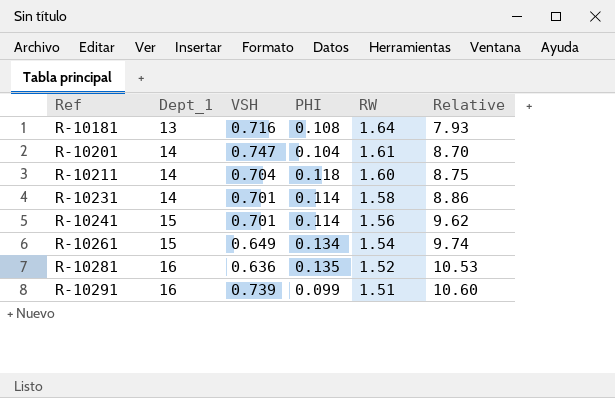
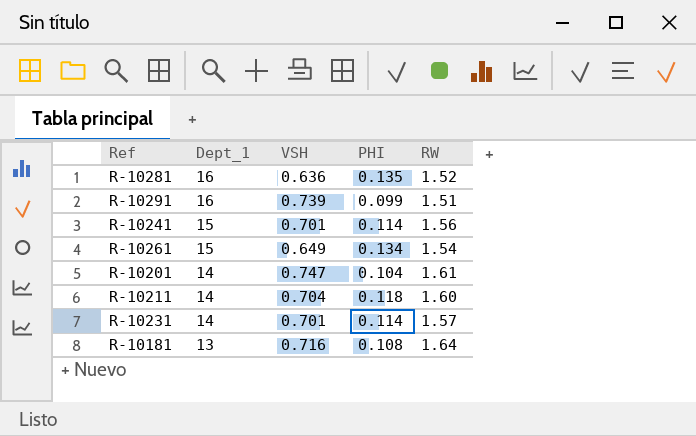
row order: Ref ascending -> Dept_1 descending
column Relative | formula: [Dept_1] / [RW] -> none
R-10231 | RW: 1.58 -> 1.57

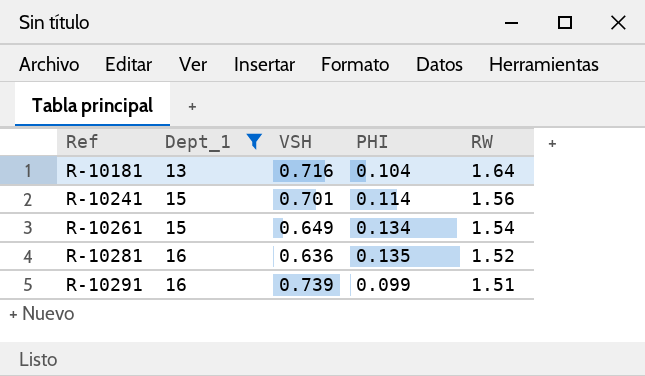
filter: none -> Dept_1 != 14
row order: Dept_1 descending -> Ref ascending
R-10181 | PHI: 0.108 -> 0.104

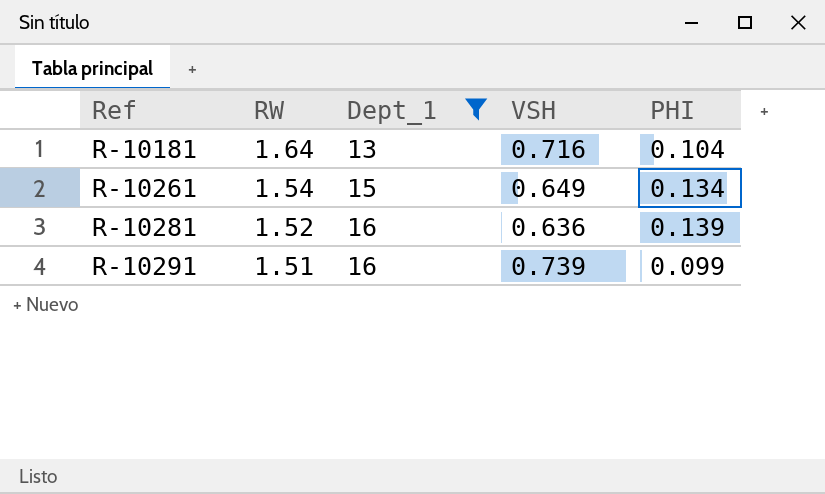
column RW | position: 5 -> 2
row R-10241: 15 | 0.701 | 0.114 | 1.56 -> none
R-10281 | PHI: 0.135 -> 0.139

